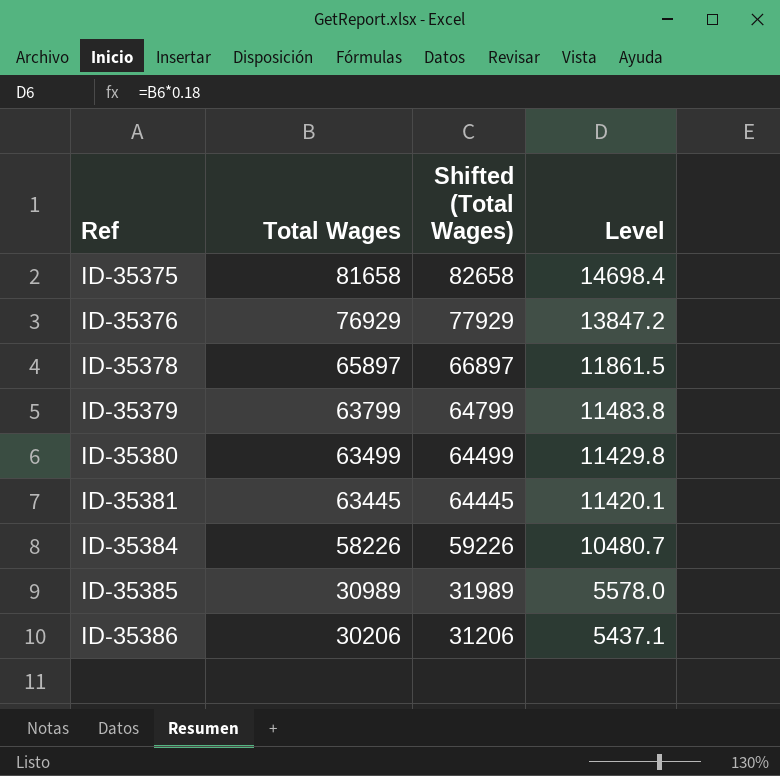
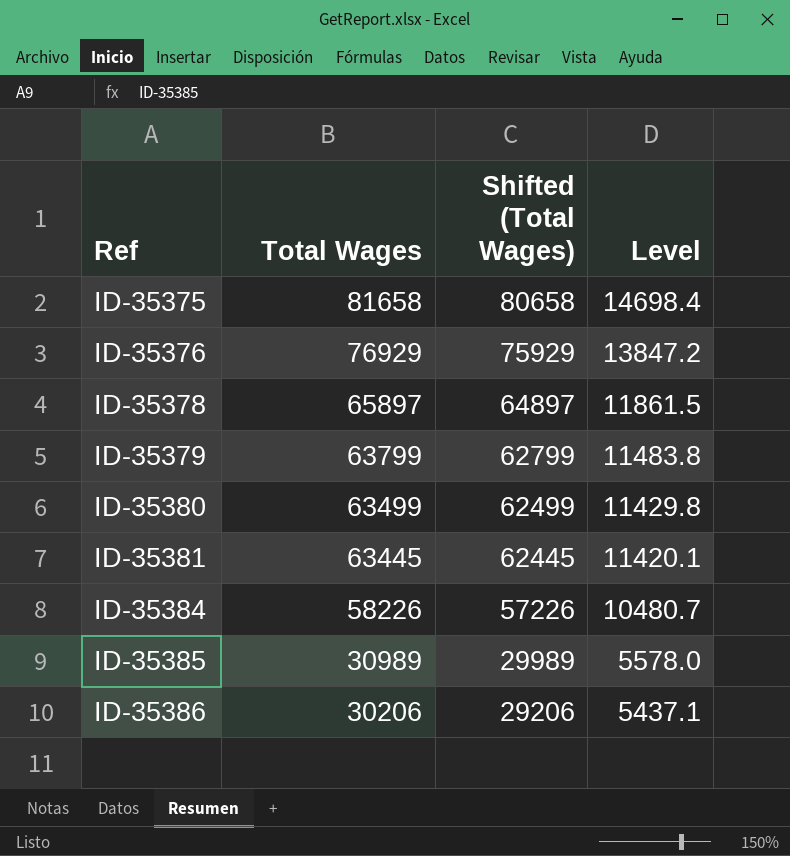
column Shifted (Total Wages) | formula: [Total Wages] + 1000 -> [Total Wages] - 1000

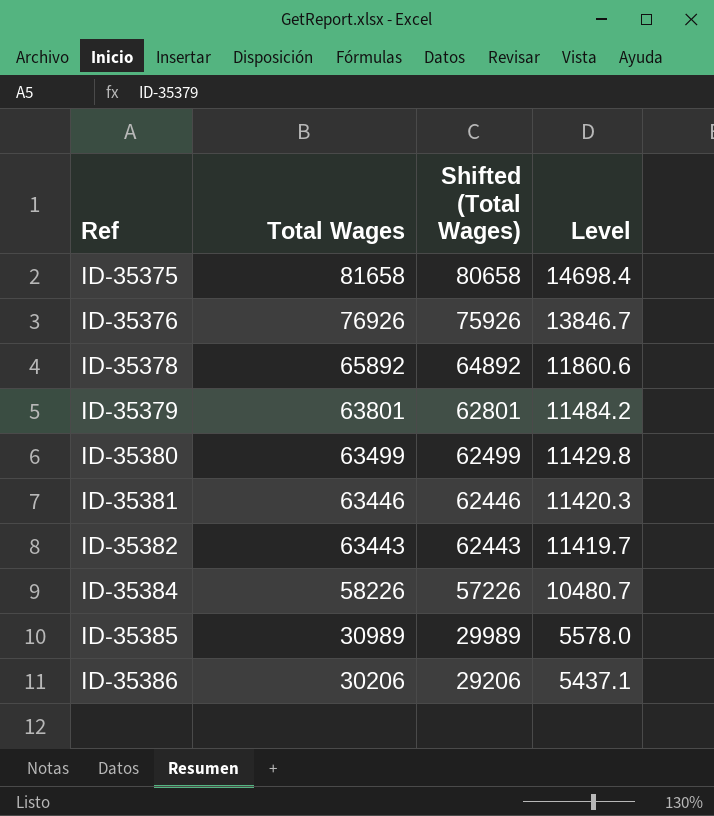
ID-35376 | Total Wages: 76929 -> 76926
ID-35376 | Shifted (Total Wages): 75929 -> 75926
ID-35376 | Level: 13847.2 -> 13846.7
ID-35378 | Total Wages: 65897 -> 65892
ID-35378 | Shifted (Total Wages): 64897 -> 64892
ID-35378 | Level: 11861.5 -> 11860.6
ID-35379 | Total Wages: 63799 -> 63801
ID-35379 | Shifted (Total Wages): 62799 -> 62801
ID-35379 | Level: 11483.8 -> 11484.2
ID-35381 | Total Wages: 63445 -> 63446
ID-35381 | Shifted (Total Wages): 62445 -> 62446
ID-35381 | Level: 11420.1 -> 11420.3
row ID-35382: none -> 63443 | 62443 | 11419.7

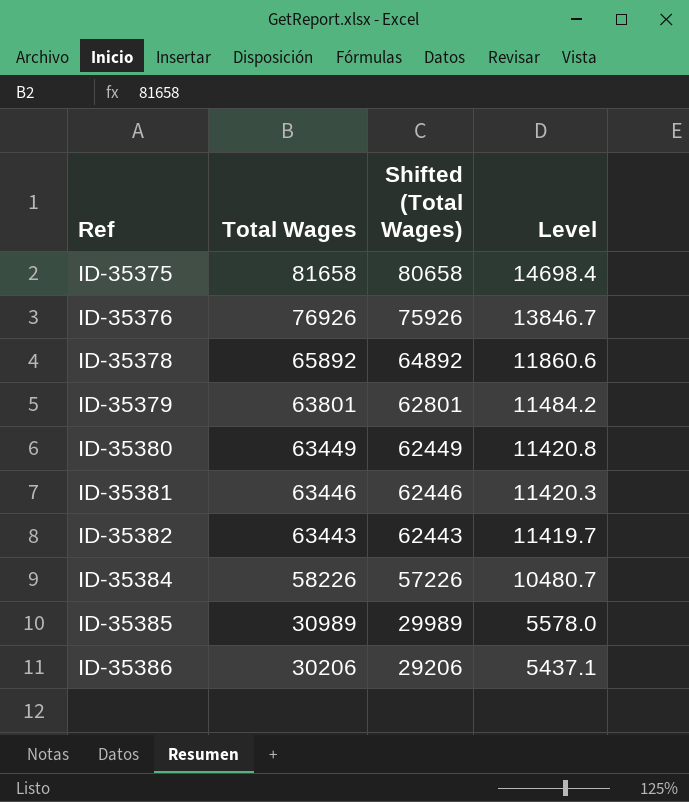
ID-35380 | Total Wages: 63499 -> 63449
ID-35380 | Shifted (Total Wages): 62499 -> 62449
ID-35380 | Level: 11429.8 -> 11420.8

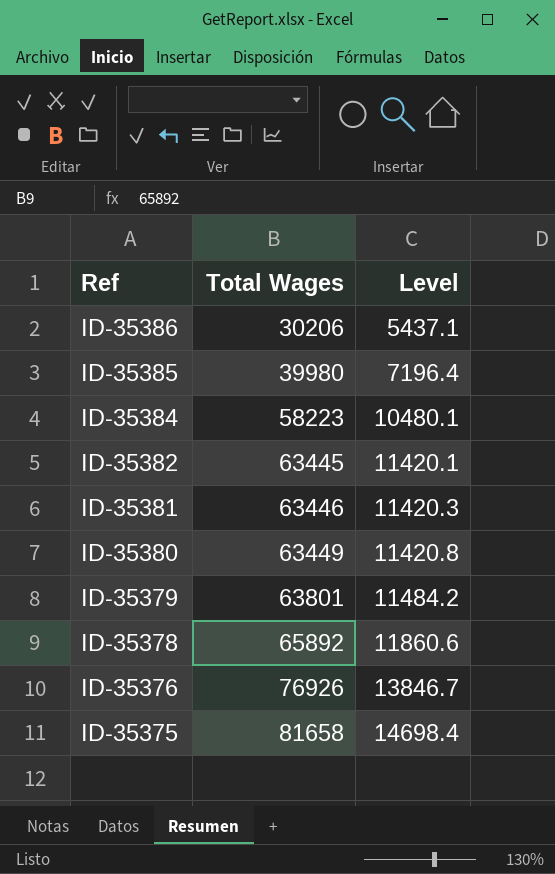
row order: Ref ascending -> Ref descending
column Shifted (Total Wages) | formula: [Total Wages] - 1000 -> none
ID-35385 | Total Wages: 30989 -> 39980
ID-35385 | Level: 5578.0 -> 7196.4
ID-35384 | Total Wages: 58226 -> 58223
ID-35384 | Level: 10480.7 -> 10480.1
ID-35382 | Total Wages: 63443 -> 63445
ID-35382 | Level: 11419.7 -> 11420.1

